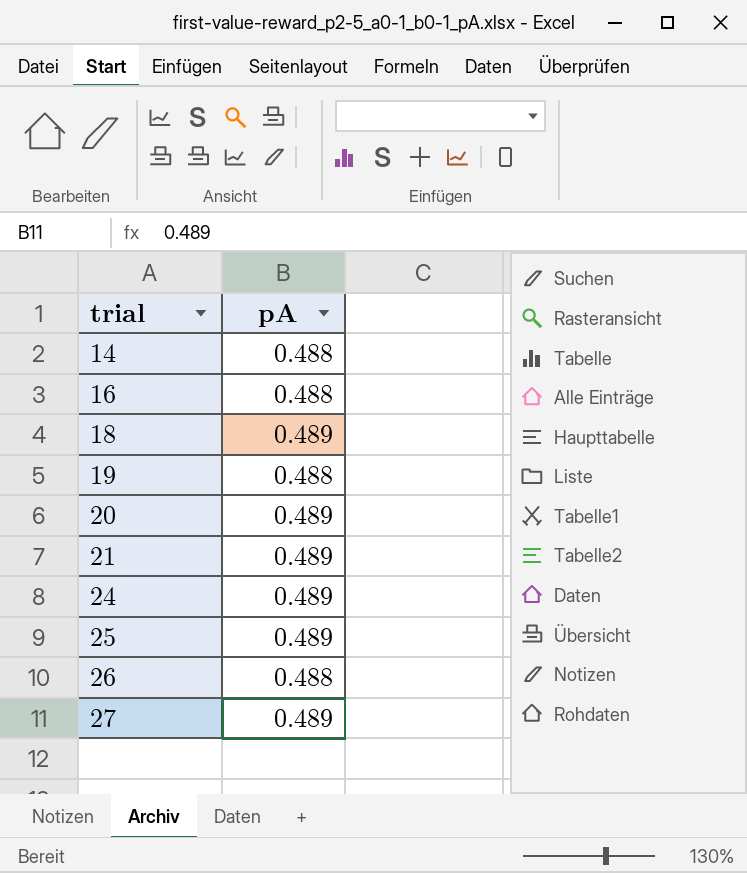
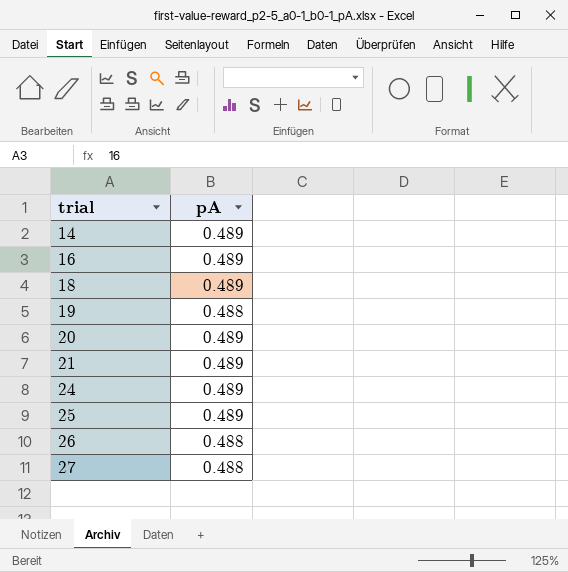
14 | pA: 0.488 -> 0.489
16 | pA: 0.488 -> 0.489
27 | pA: 0.489 -> 0.488

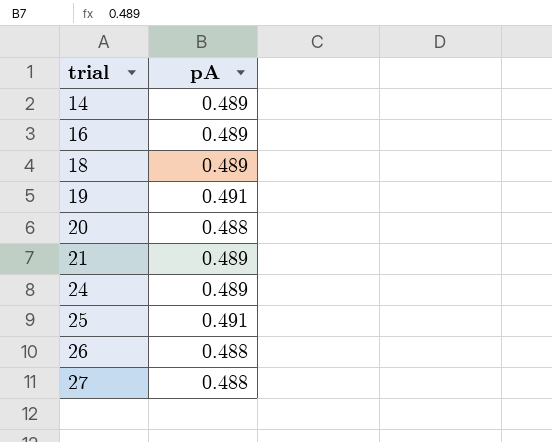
19 | pA: 0.488 -> 0.491
20 | pA: 0.489 -> 0.488
25 | pA: 0.489 -> 0.491

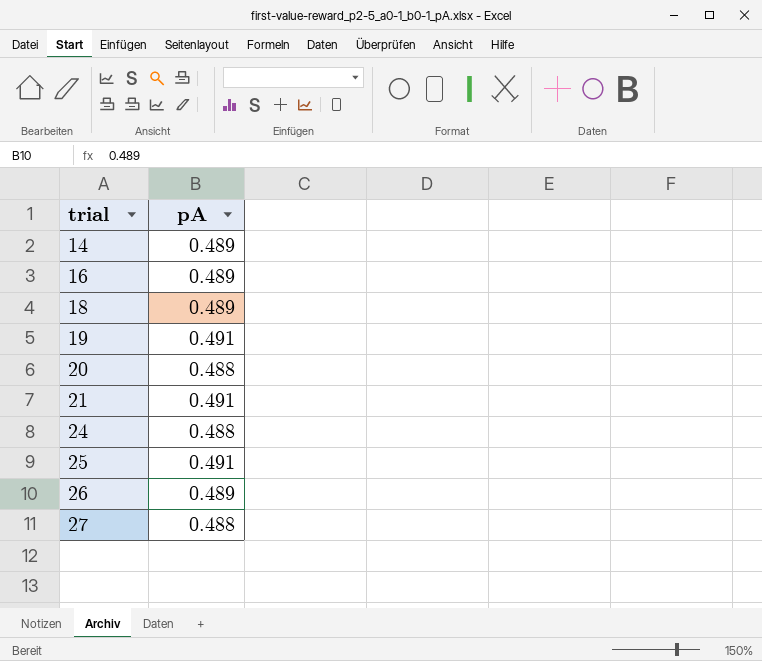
21 | pA: 0.489 -> 0.491
24 | pA: 0.489 -> 0.488
26 | pA: 0.488 -> 0.489

